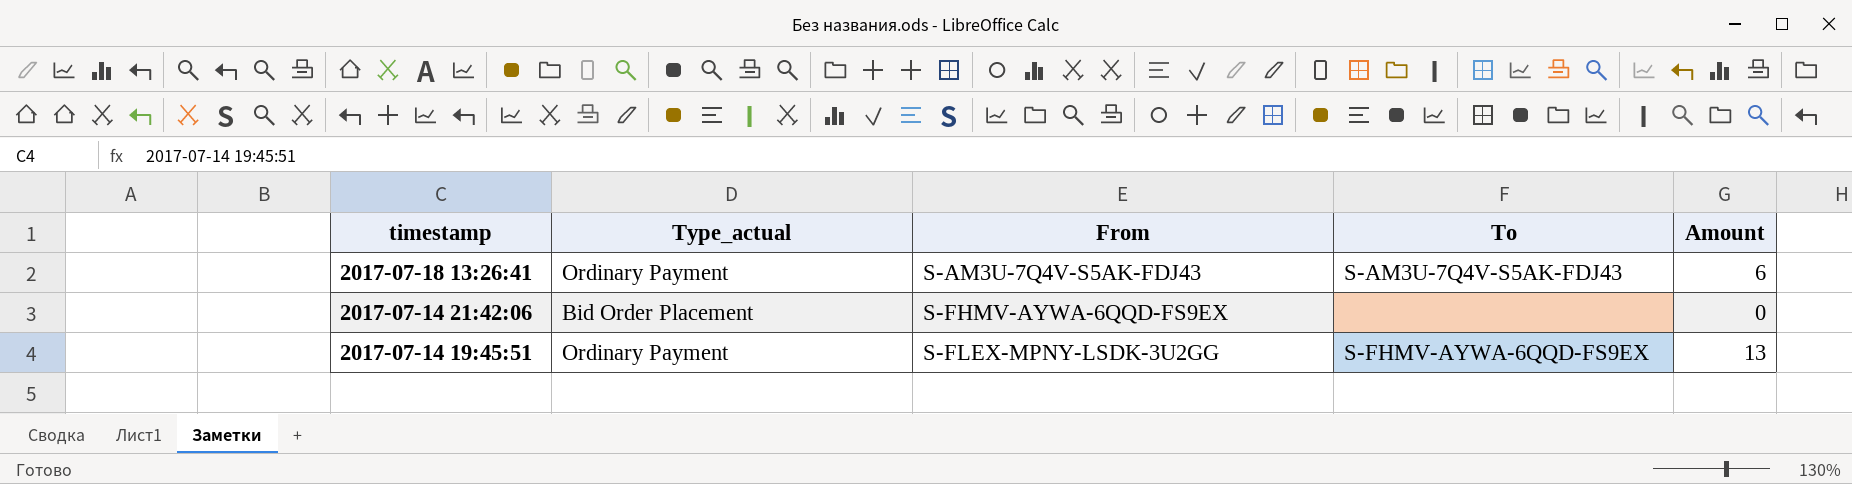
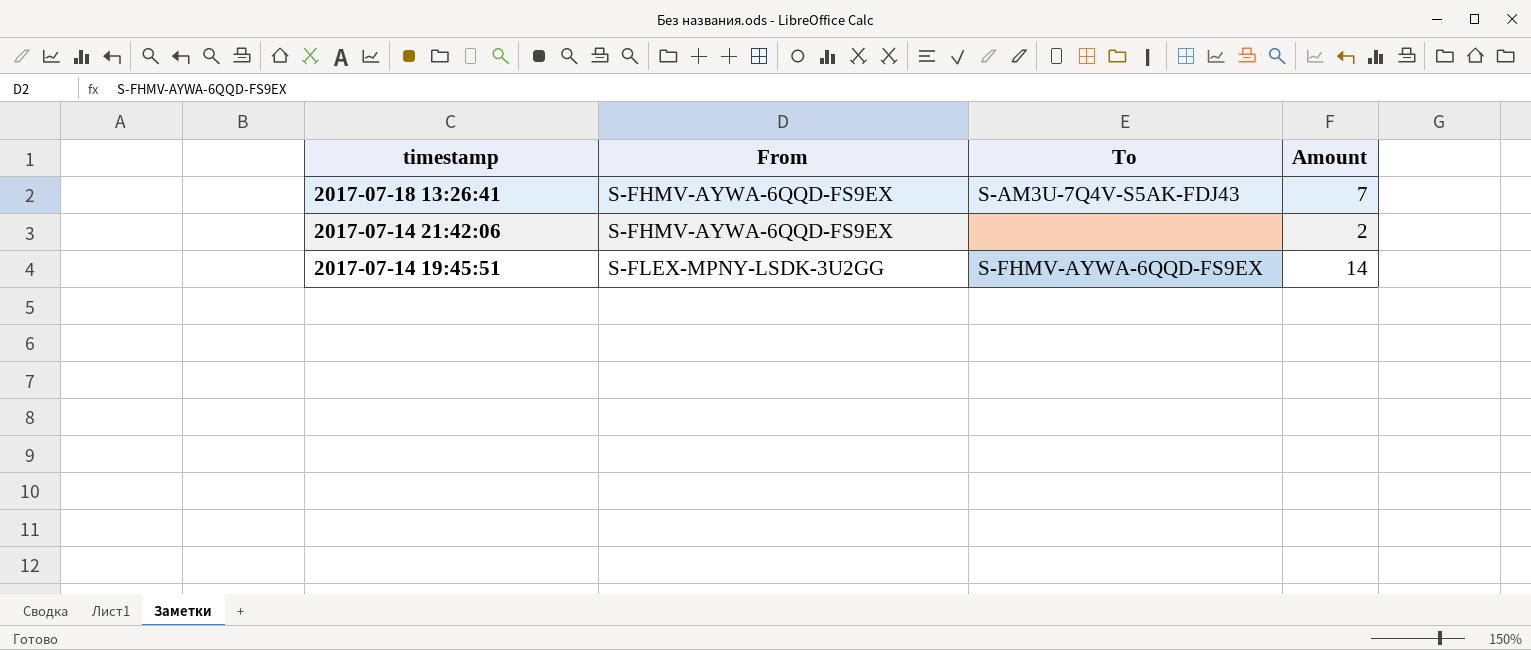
column Type_actual | position: 2 -> none
2017-07-18 13:26:41 | From: S-AM3U-7Q4V-S5AK-FDJ43 -> S-FHMV-AYWA-6QQD-FS9EX
2017-07-18 13:26:41 | Amount: 6 -> 7
2017-07-14 21:42:06 | Amount: 0 -> 2
2017-07-14 19:45:51 | Amount: 13 -> 14

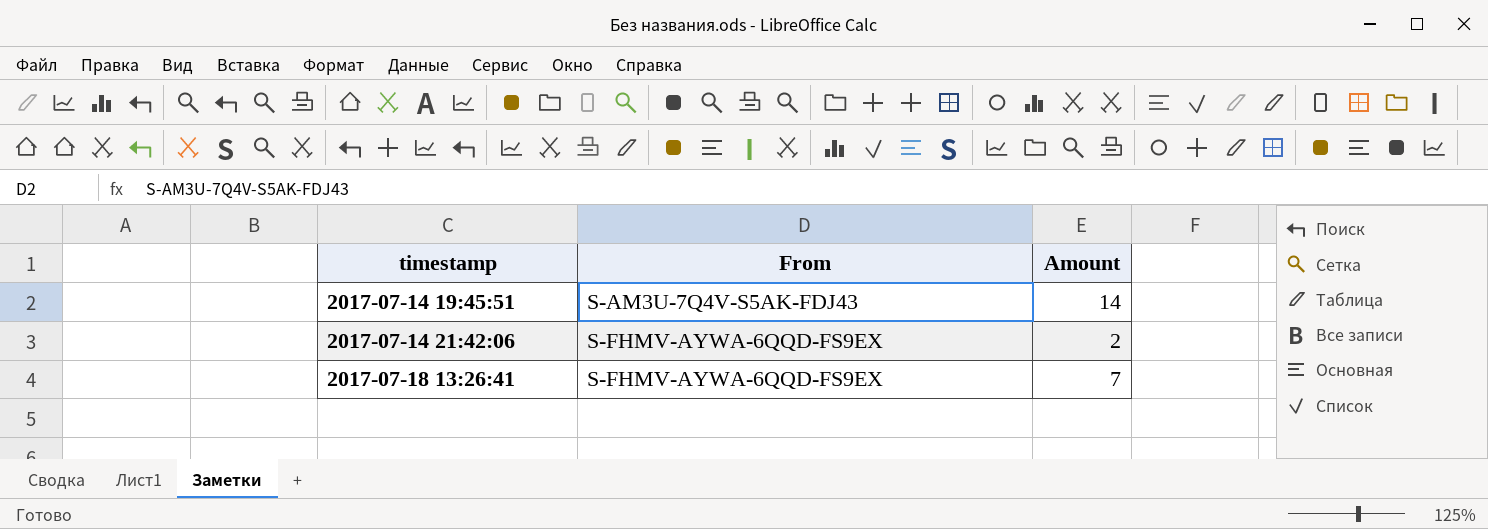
row order: timestamp descending -> timestamp ascending
column To | position: 3 -> none
2017-07-14 19:45:51 | From: S-FLEX-MPNY-LSDK-3U2GG -> S-AM3U-7Q4V-S5AK-FDJ43

